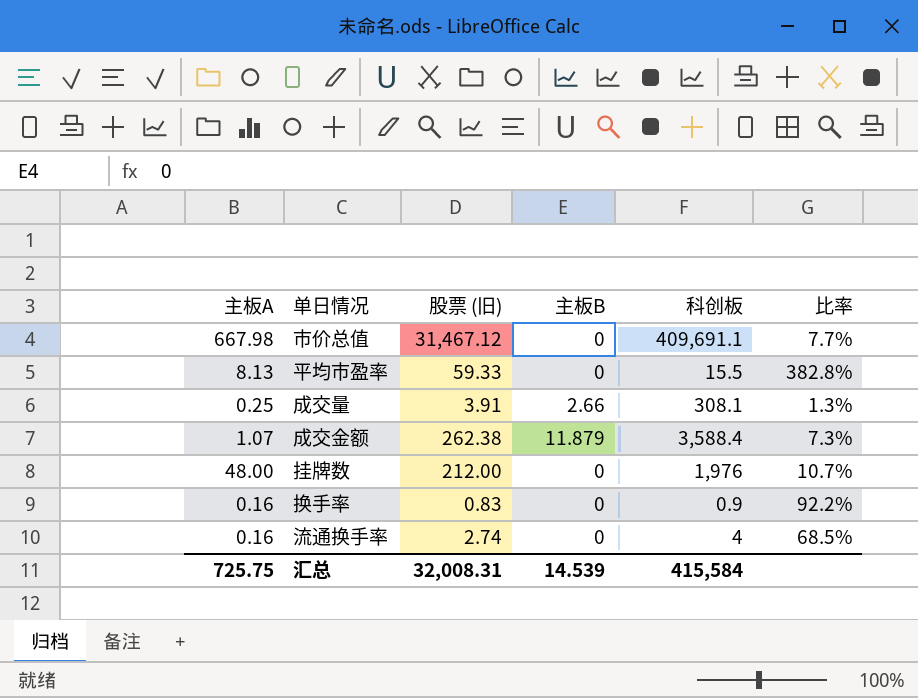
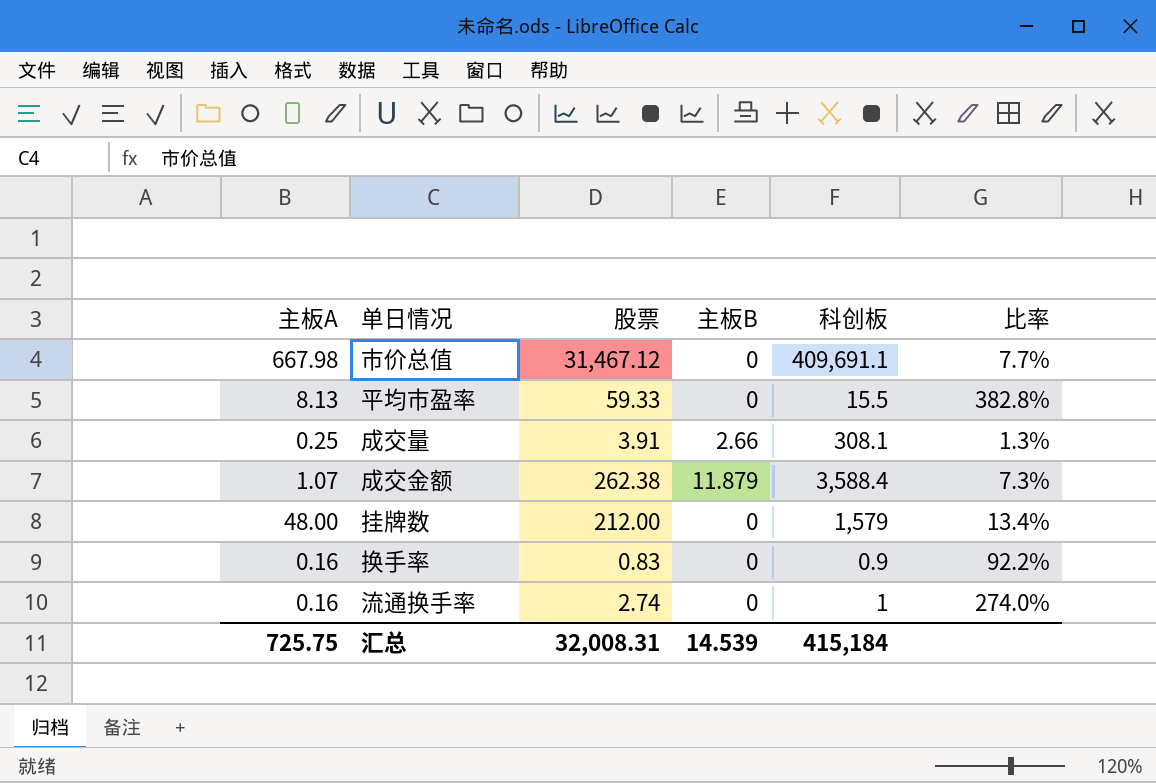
column name: 股票 (旧) -> 股票
挂牌数 | 科创板: 1,976 -> 1,579
挂牌数 | 比率: 10.7% -> 13.4%
流通换手率 | 科创板: 4 -> 1
流通换手率 | 比率: 68.5% -> 274.0%
汇总 | 科创板: 415,584 -> 415,184

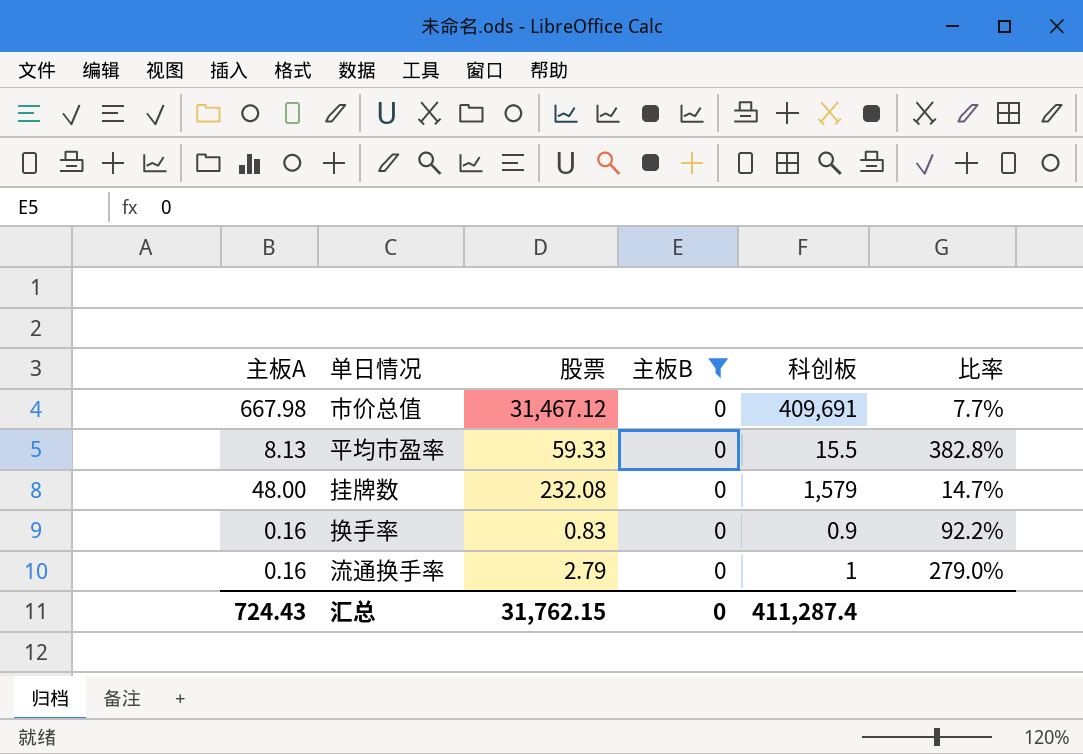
filter: none -> 主板B = 0
市价总值 | 科创板: 409,691.1 -> 409,691
挂牌数 | 股票: 212.00 -> 232.08
挂牌数 | 比率: 13.4% -> 14.7%
流通换手率 | 股票: 2.74 -> 2.79
流通换手率 | 比率: 274.0% -> 279.0%
汇总 | 主板A: 725.75 -> 724.43
汇总 | 股票: 32,008.31 -> 31,762.15
汇总 | 主板B: 14.539 -> 0
汇总 | 科创板: 415,184 -> 411,287.4

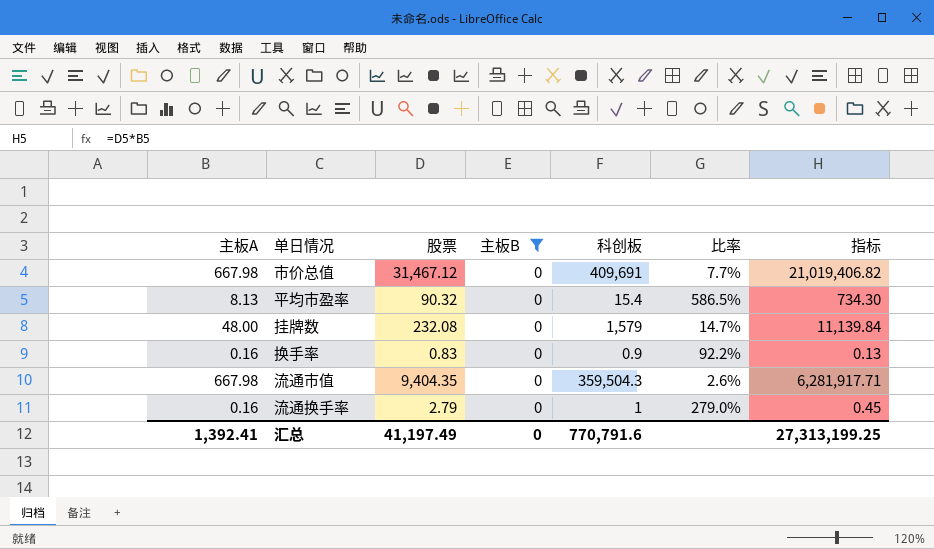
column 指标 | formula: none -> [主板A] * [股票]
平均市盈率 | 股票: 59.33 -> 90.32
平均市盈率 | 科创板: 15.5 -> 15.4
平均市盈率 | 比率: 382.8% -> 586.5%
row 流通市值: none -> 667.98 | 9,404.35 | 0 | 359,504.3 | 2.6% | 6,281,917.71
汇总 | 主板A: 724.43 -> 1,392.41
汇总 | 股票: 31,762.15 -> 41,197.49
汇总 | 科创板: 411,287.4 -> 770,791.6

